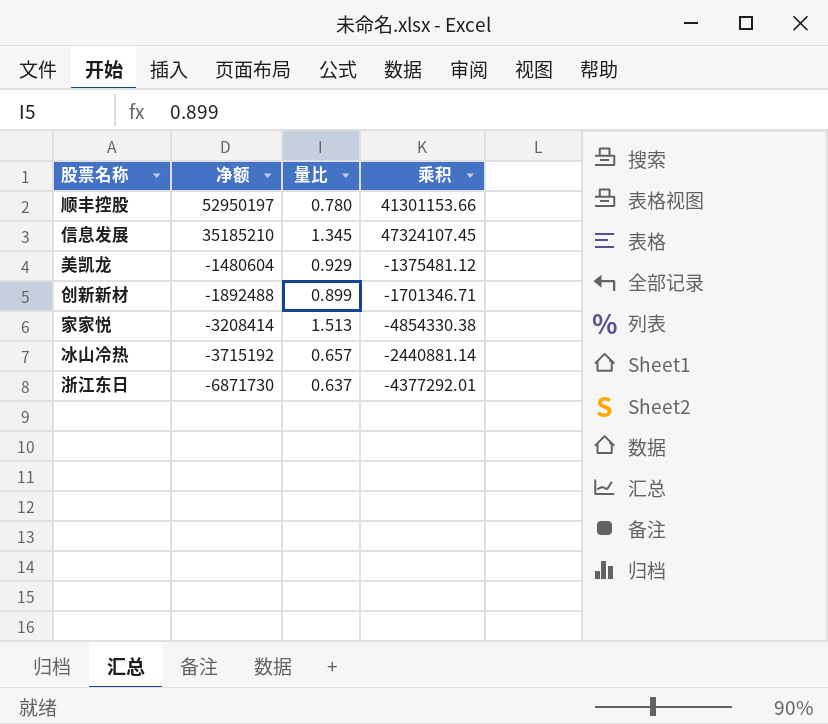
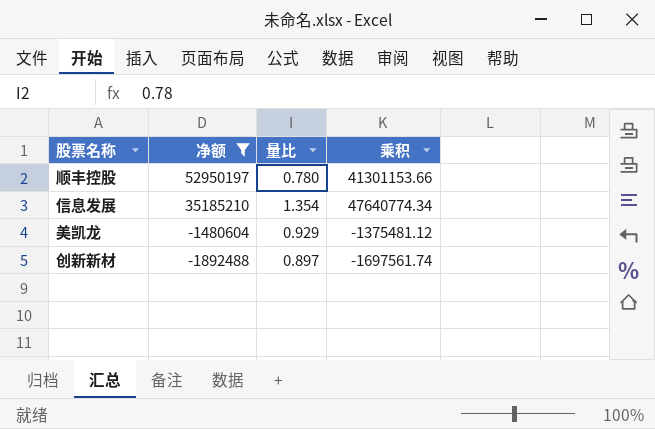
filter: none -> 净额 >= -1892488
信息发展 | 量比: 1.345 -> 1.354
信息发展 | 乘积: 47324107.45 -> 47640774.34
创新新材 | 量比: 0.899 -> 0.897
创新新材 | 乘积: -1701346.71 -> -1697561.74

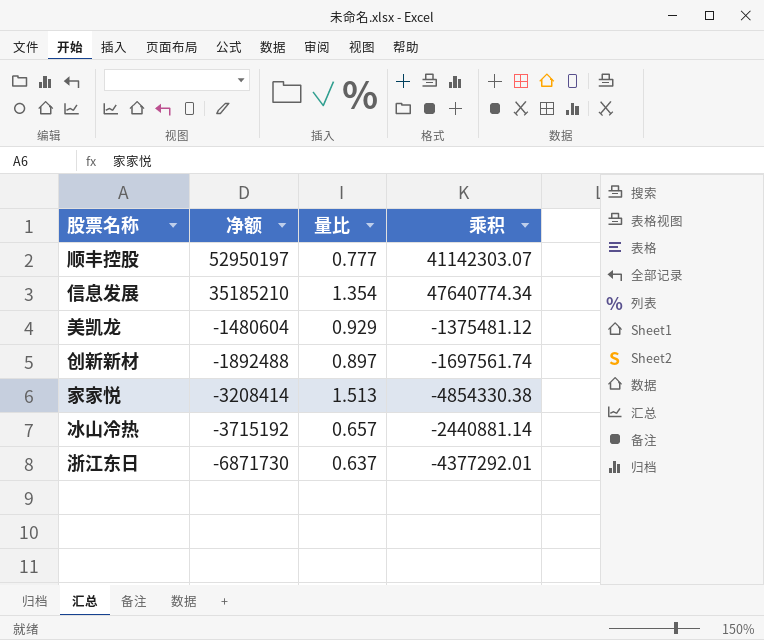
filter: 净额 >= -1892488 -> none
顺丰控股 | 量比: 0.780 -> 0.777
顺丰控股 | 乘积: 41301153.66 -> 41142303.07

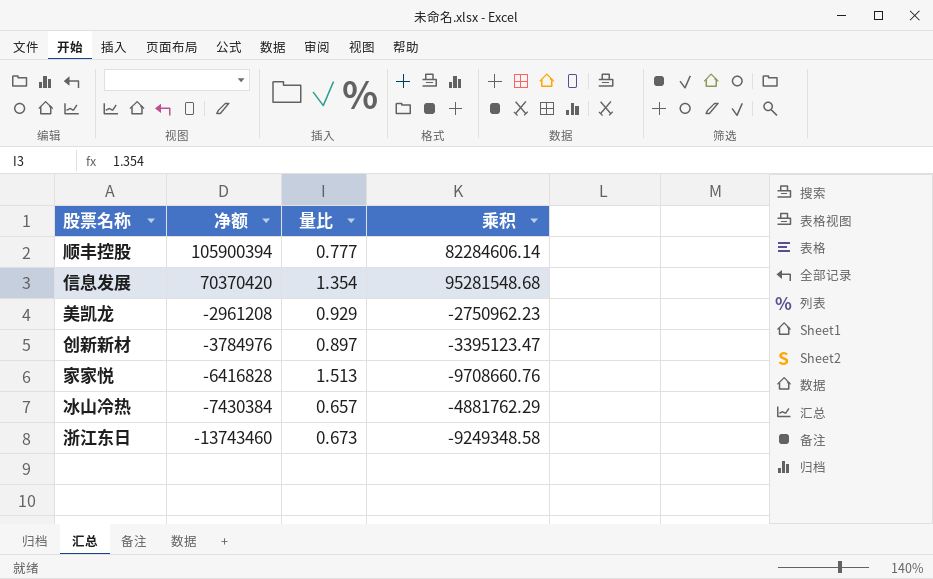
顺丰控股 | 净额: 52950197 -> 105900394
顺丰控股 | 乘积: 41142303.07 -> 82284606.14
信息发展 | 净额: 35185210 -> 70370420
信息发展 | 乘积: 47640774.34 -> 95281548.68
美凯龙 | 净额: -1480604 -> -2961208
美凯龙 | 乘积: -1375481.12 -> -2750962.23
创新新材 | 净额: -1892488 -> -3784976
创新新材 | 乘积: -1697561.74 -> -3395123.47
家家悦 | 净额: -3208414 -> -6416828
家家悦 | 乘积: -4854330.38 -> -9708660.76
冰山冷热 | 净额: -3715192 -> -7430384
冰山冷热 | 乘积: -2440881.14 -> -4881762.29
浙江东日 | 净额: -6871730 -> -13743460
浙江东日 | 量比: 0.637 -> 0.673
浙江东日 | 乘积: -4377292.01 -> -9249348.58

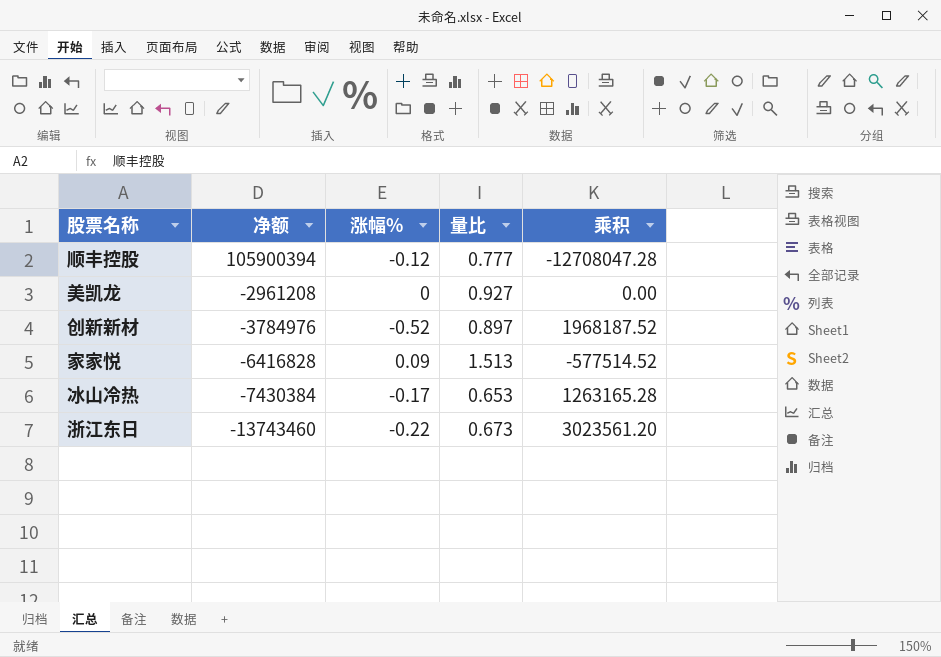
column 涨幅% | position: none -> 3
column 乘积 | formula: [净额] * [量比] -> [净额] * [涨幅%]
row 信息发展: 70370420 | 1.354 | 95281548.68 -> none
美凯龙 | 量比: 0.929 -> 0.927
冰山冷热 | 量比: 0.657 -> 0.653

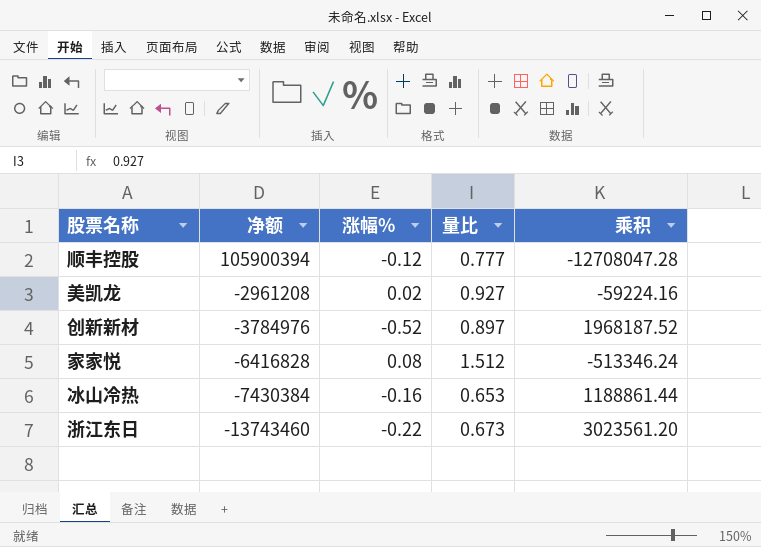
美凯龙 | 涨幅%: 0 -> 0.02
美凯龙 | 乘积: 0.00 -> -59224.16
家家悦 | 涨幅%: 0.09 -> 0.08
家家悦 | 量比: 1.513 -> 1.512
家家悦 | 乘积: -577514.52 -> -513346.24
冰山冷热 | 涨幅%: -0.17 -> -0.16
冰山冷热 | 乘积: 1263165.28 -> 1188861.44

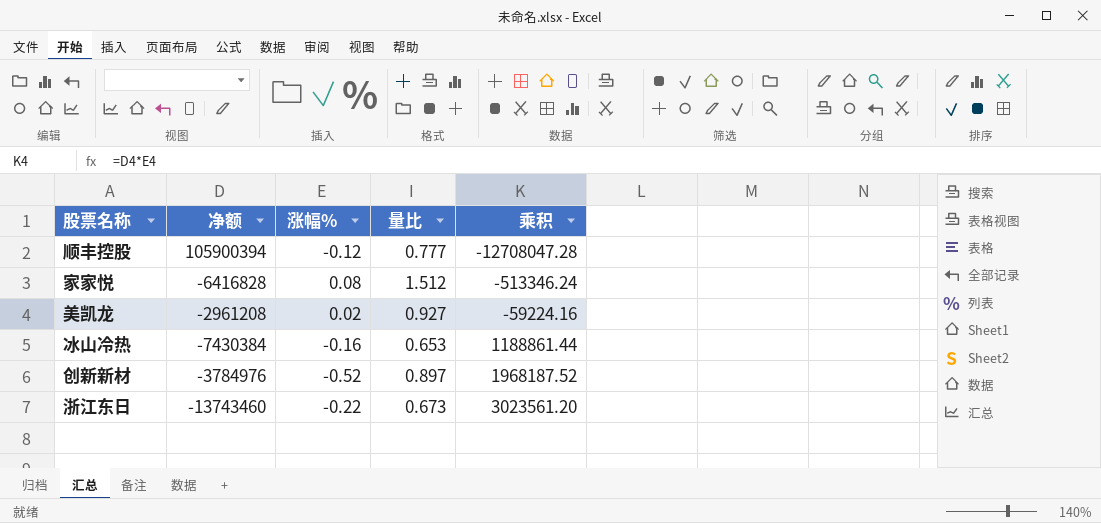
row order: 净额 descending -> 乘积 ascending

